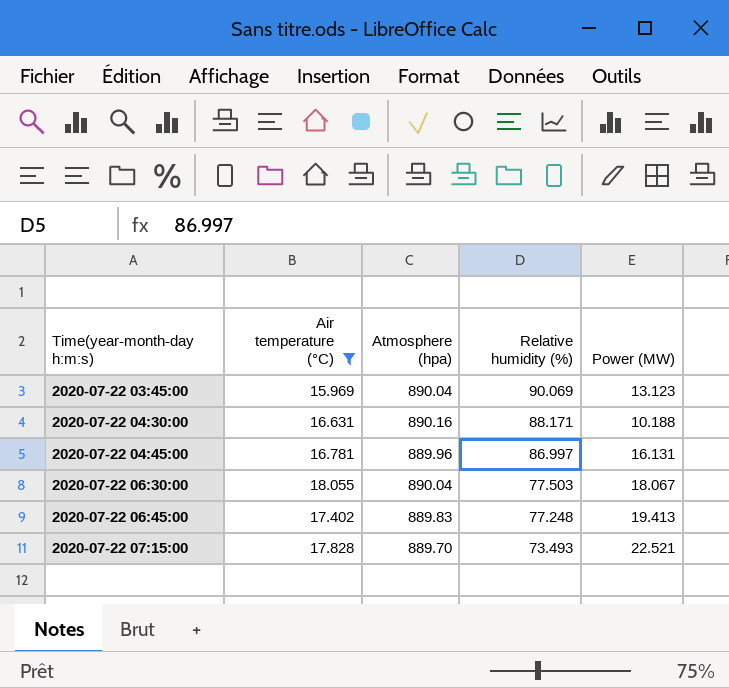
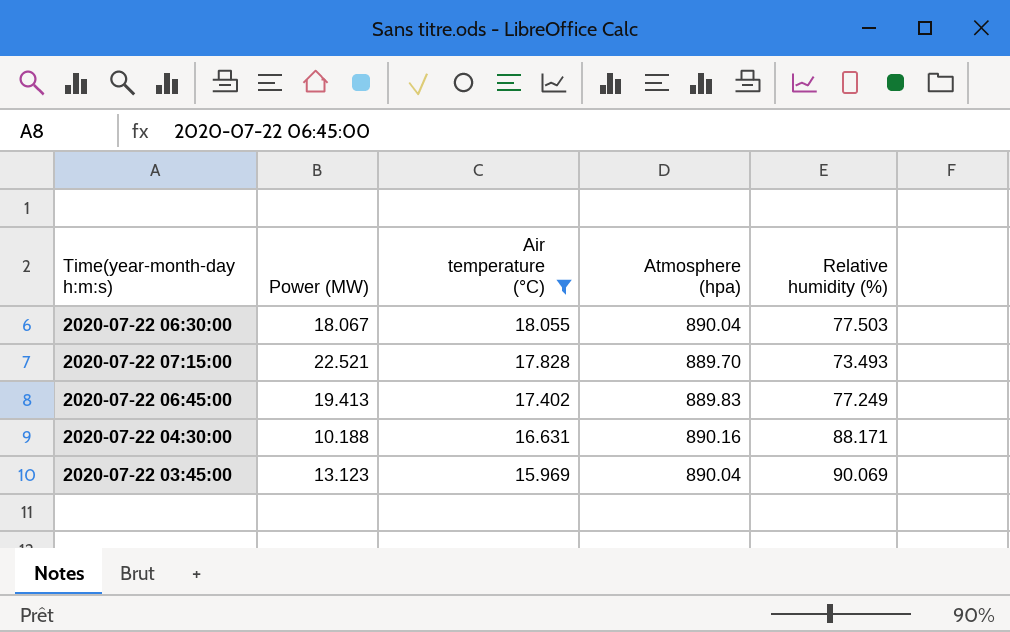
row order: Time(year-month-day h:m:s) ascending -> Air temperature (°C) descending
column Power (MW) | position: 5 -> 2
row 2020-07-22 04:45:00: 16.781 | 889.96 | 86.997 | 16.131 -> none
2020-07-22 06:45:00 | Relative humidity (%): 77.248 -> 77.249

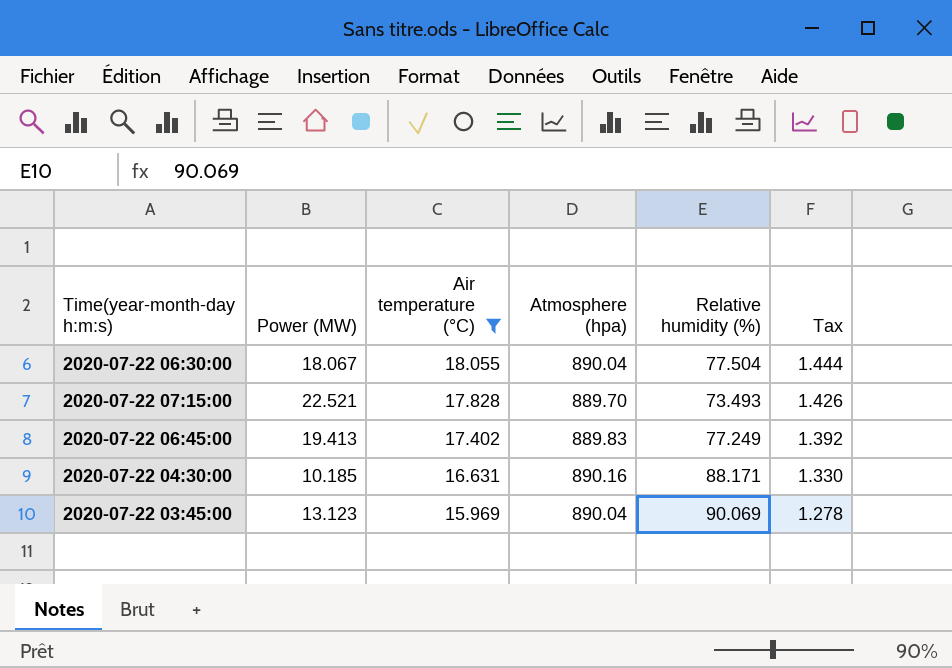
column Tax | formula: none -> [Air temperature (°C)] * 0.08
2020-07-22 06:30:00 | Relative humidity (%): 77.503 -> 77.504
2020-07-22 04:30:00 | Power (MW): 10.188 -> 10.185

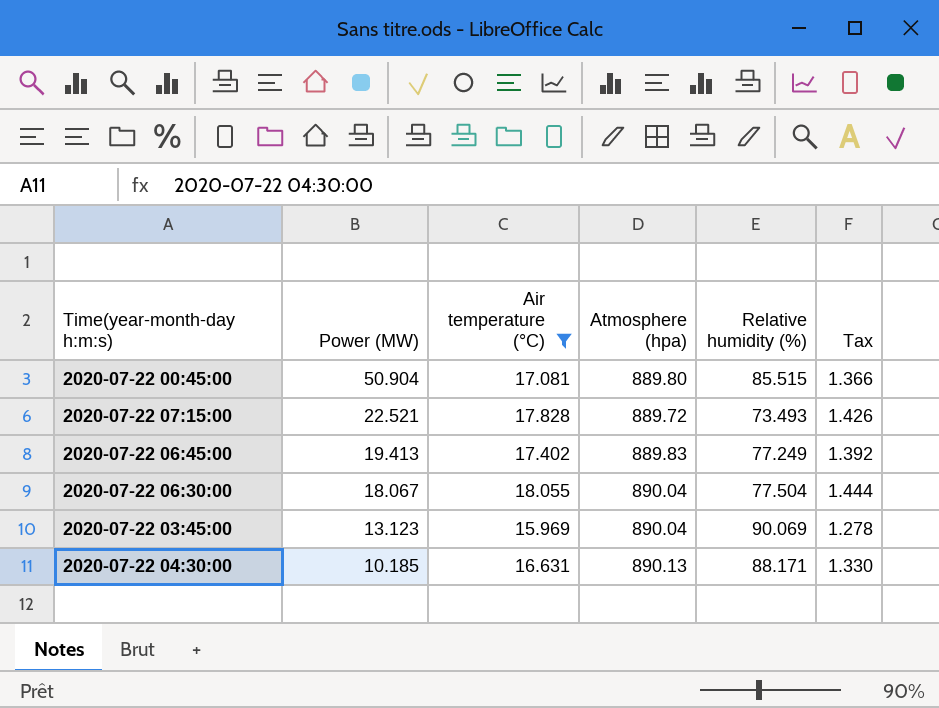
row order: Air temperature (°C) descending -> Power (MW) descending
row 2020-07-22 00:45:00: none -> 50.904 | 17.081 | 889.80 | 85.515 | 1.366
2020-07-22 07:15:00 | Atmosphere (hpa): 889.70 -> 889.72
2020-07-22 04:30:00 | Atmosphere (hpa): 890.16 -> 890.13

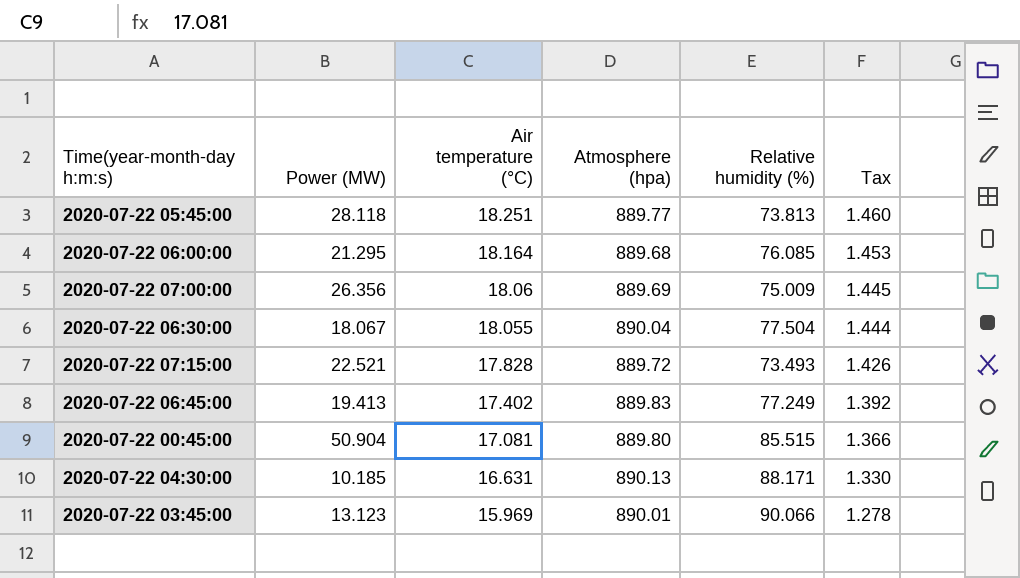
filter: Air temperature (°C) <= 18.055 -> none
row order: Power (MW) descending -> Air temperature (°C) descending
2020-07-22 03:45:00 | Atmosphere (hpa): 890.04 -> 890.01
2020-07-22 03:45:00 | Relative humidity (%): 90.069 -> 90.066

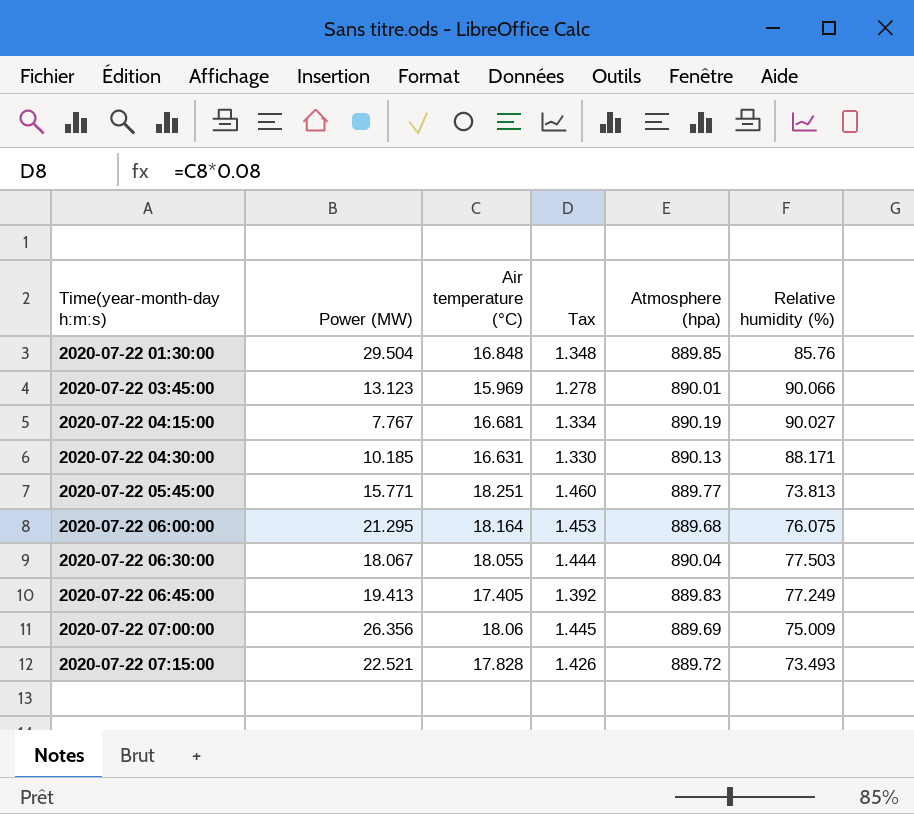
row order: Air temperature (°C) descending -> Time(year-month-day h:m:s) ascending
column Tax | position: 6 -> 4
row 2020-07-22 00:45:00: 50.904 | 17.081 | 889.80 | 85.515 | 1.366 -> none
row 2020-07-22 01:30:00: none -> 29.504 | 16.848 | 1.348 | 889.85 | 85.76
row 2020-07-22 04:15:00: none -> 7.767 | 16.681 | 1.334 | 890.19 | 90.027
2020-07-22 05:45:00 | Power (MW): 28.118 -> 15.771
2020-07-22 06:00:00 | Relative humidity (%): 76.085 -> 76.075
2020-07-22 06:30:00 | Relative humidity (%): 77.504 -> 77.503
2020-07-22 06:45:00 | Air temperature (°C): 17.402 -> 17.405

